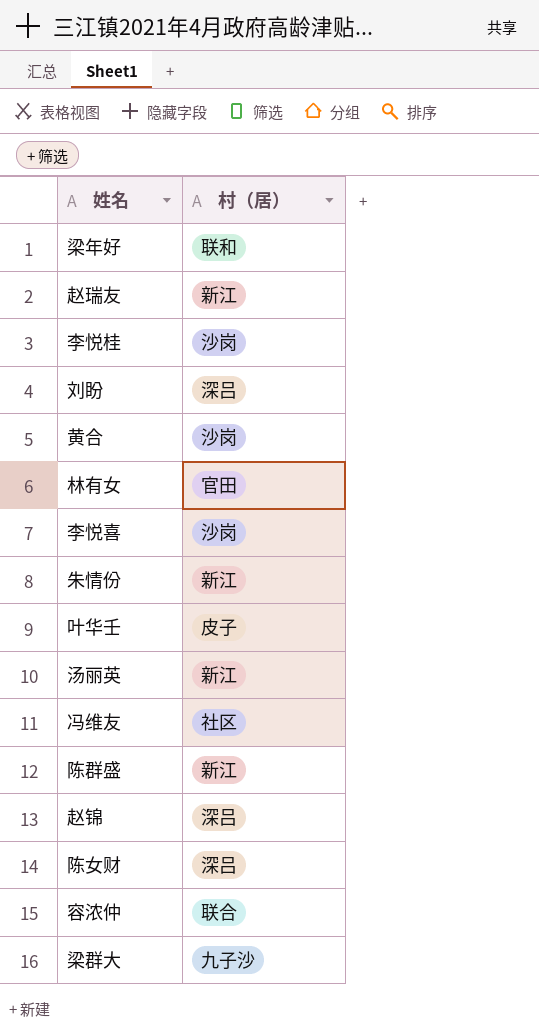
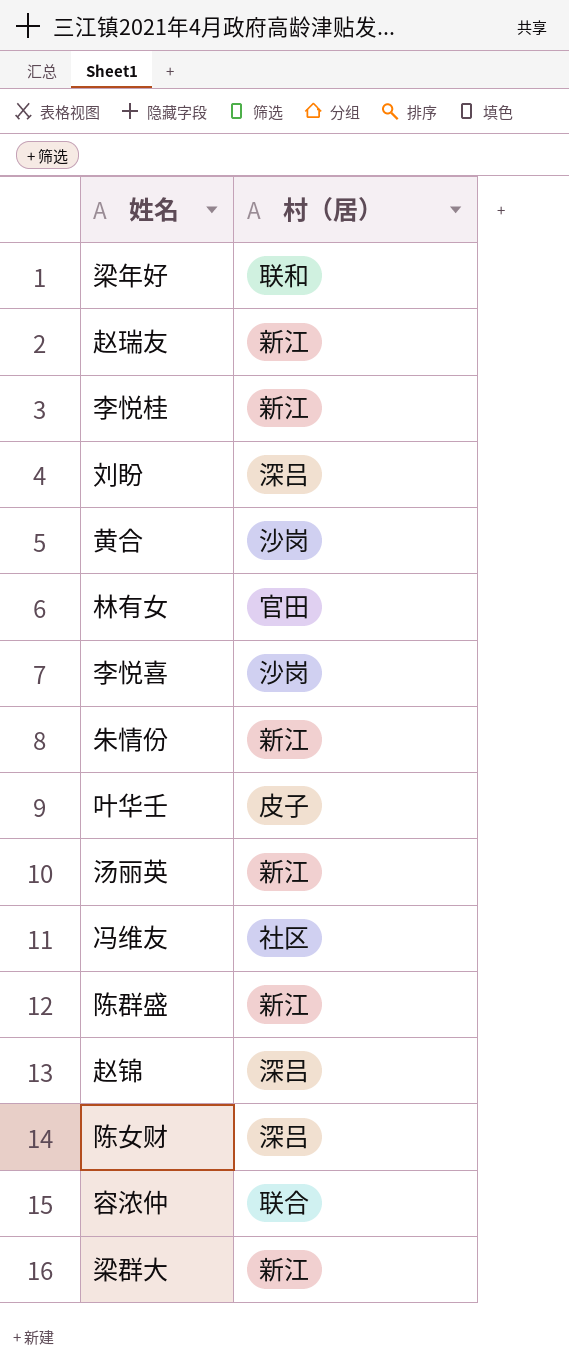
李悦桂 | 村（居）: 沙岗 -> 新江
梁群大 | 村（居）: 九子沙 -> 新江

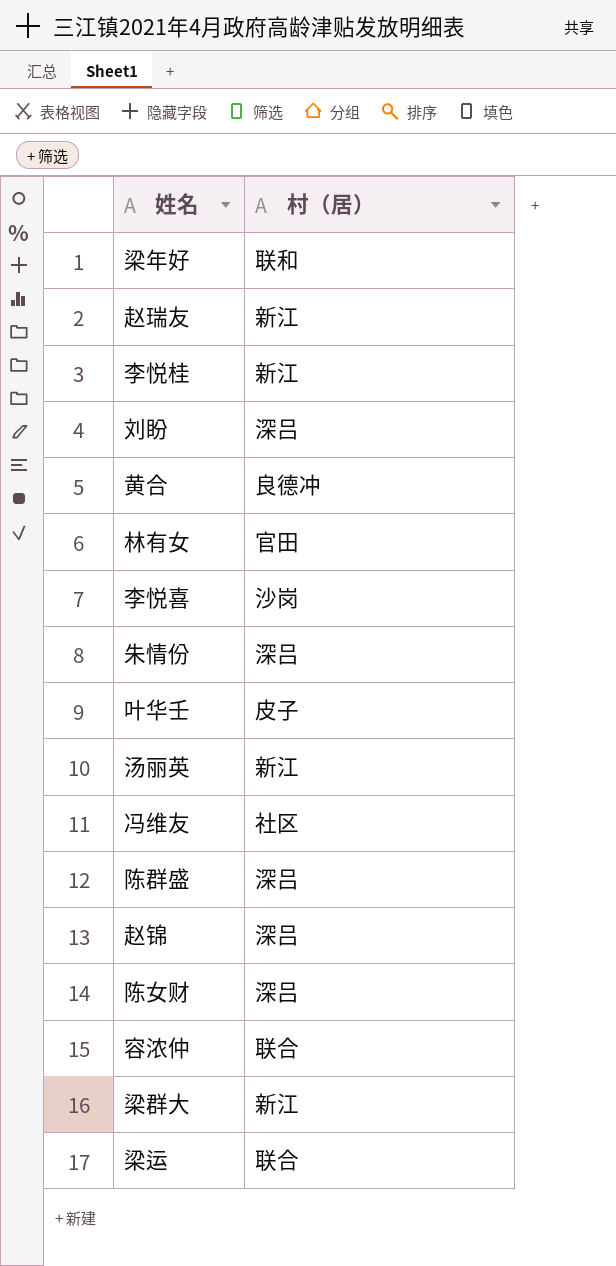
黄合 | 村（居）: 沙岗 -> 良德冲
朱情份 | 村（居）: 新江 -> 深吕
陈群盛 | 村（居）: 新江 -> 深吕
row 梁运: none -> 联合

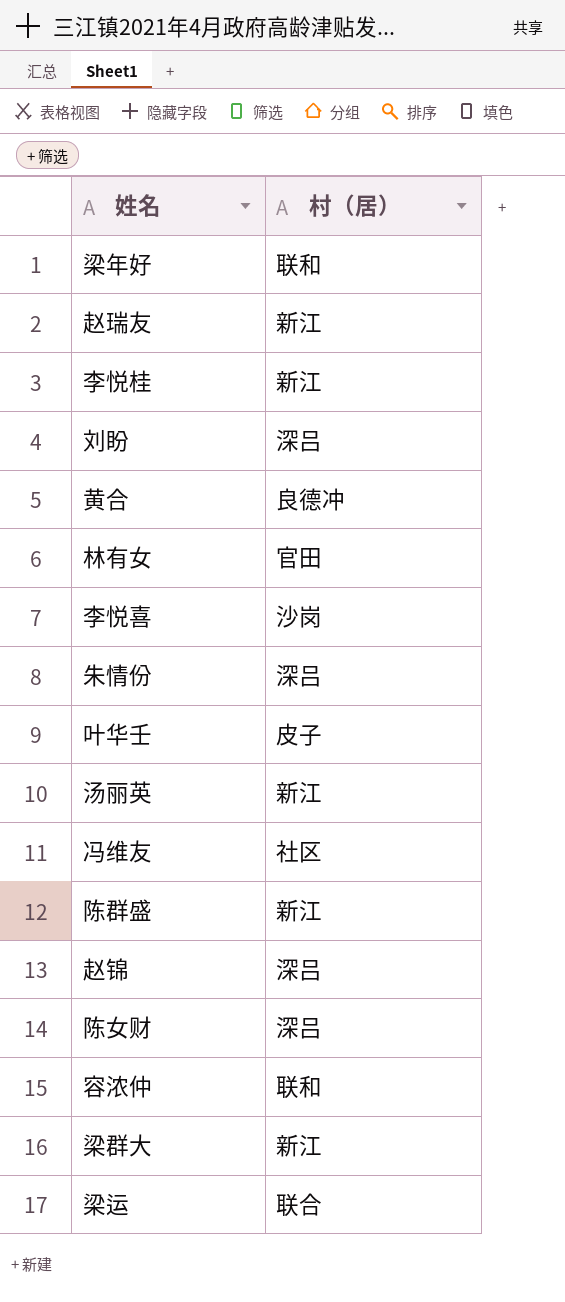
陈群盛 | 村（居）: 深吕 -> 新江
容浓仲 | 村（居）: 联合 -> 联和

